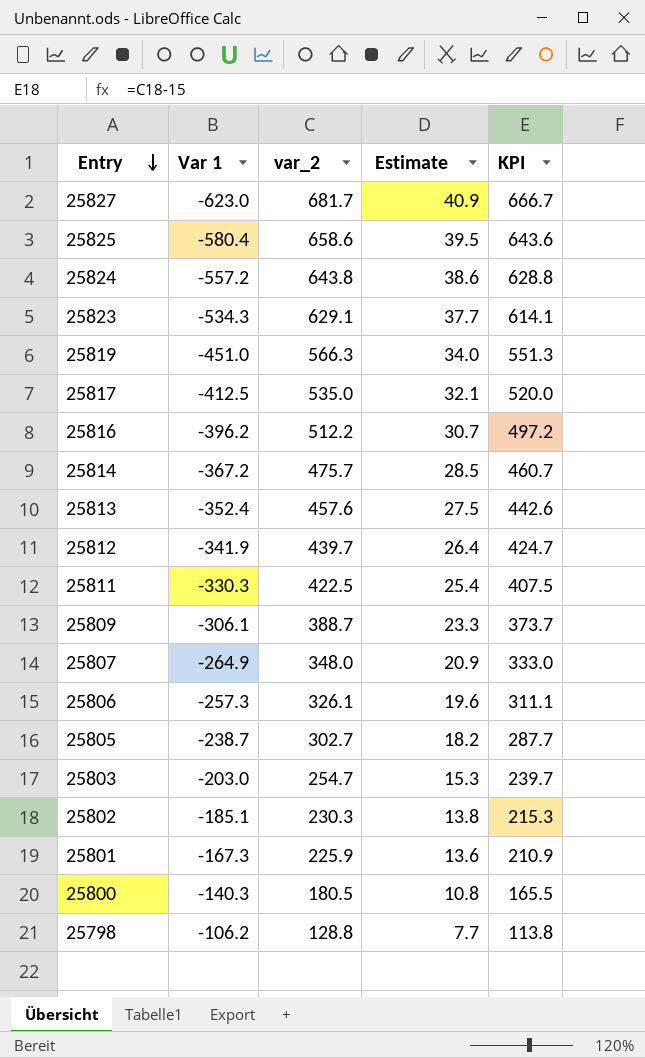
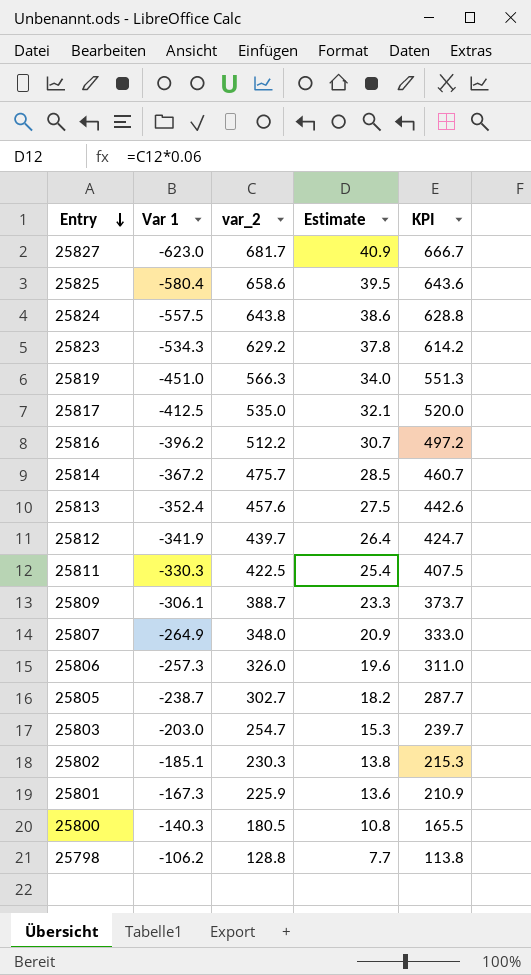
25824 | Var 1: -557.2 -> -557.5
25823 | var_2: 629.1 -> 629.2
25823 | Estimate: 37.7 -> 37.8
25823 | KPI: 614.1 -> 614.2
25806 | var_2: 326.1 -> 326.0
25806 | KPI: 311.1 -> 311.0

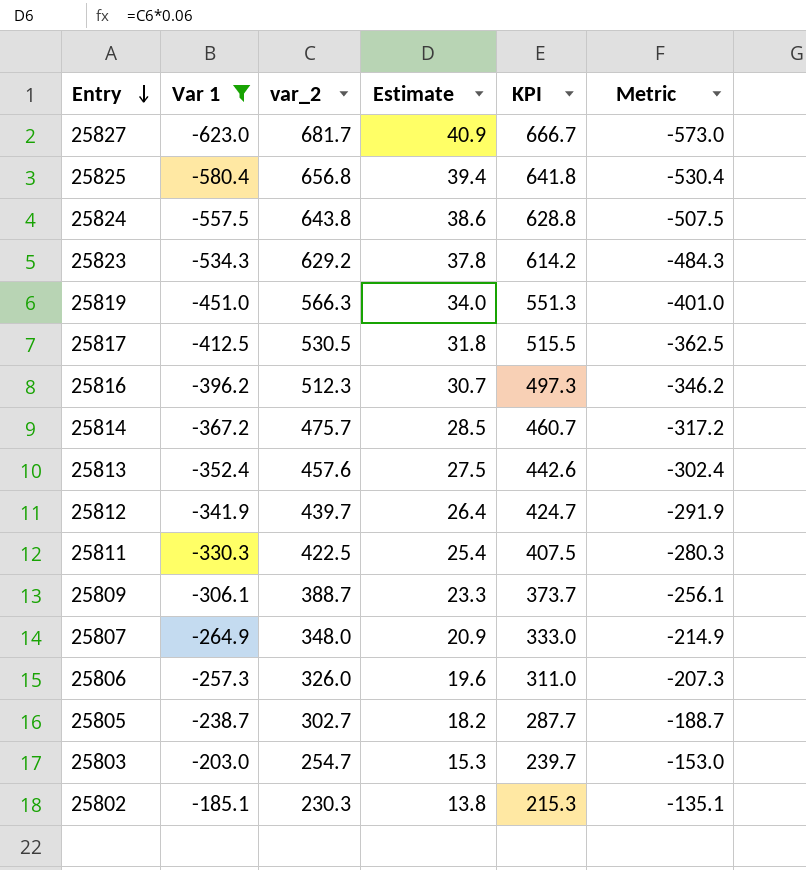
filter: none -> Var 1 <= -185.1
column Metric | formula: none -> [Var 1] + 50
25825 | var_2: 658.6 -> 656.8
25825 | Estimate: 39.5 -> 39.4
25825 | KPI: 643.6 -> 641.8
25817 | var_2: 535.0 -> 530.5
25817 | Estimate: 32.1 -> 31.8
25817 | KPI: 520.0 -> 515.5
25816 | var_2: 512.2 -> 512.3
25816 | KPI: 497.2 -> 497.3

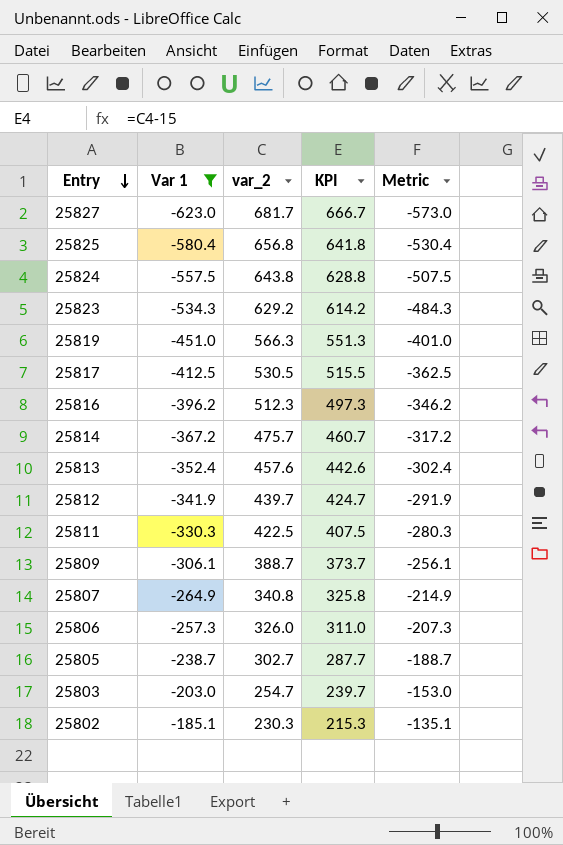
column Estimate | formula: [var_2] * 0.06 -> none
25807 | var_2: 348.0 -> 340.8
25807 | KPI: 333.0 -> 325.8

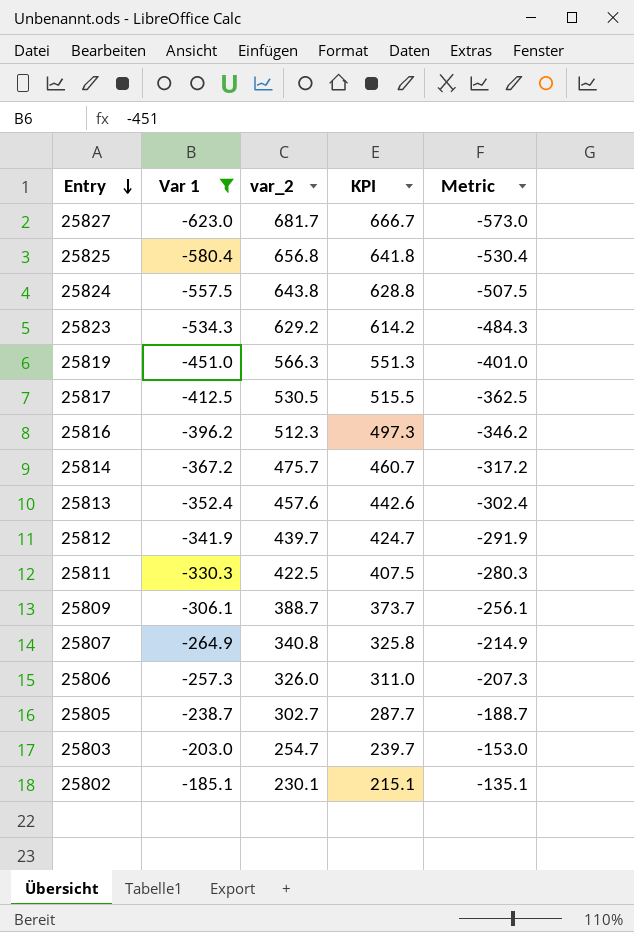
25802 | var_2: 230.3 -> 230.1
25802 | KPI: 215.3 -> 215.1

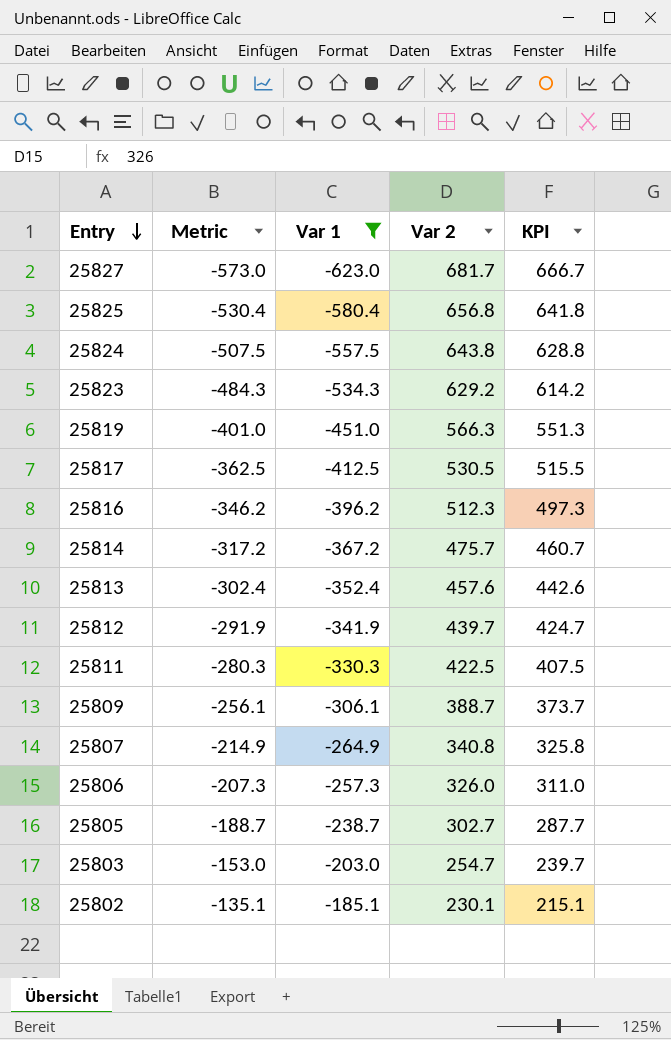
column Metric | position: 5 -> 2
column name: var_2 -> Var 2

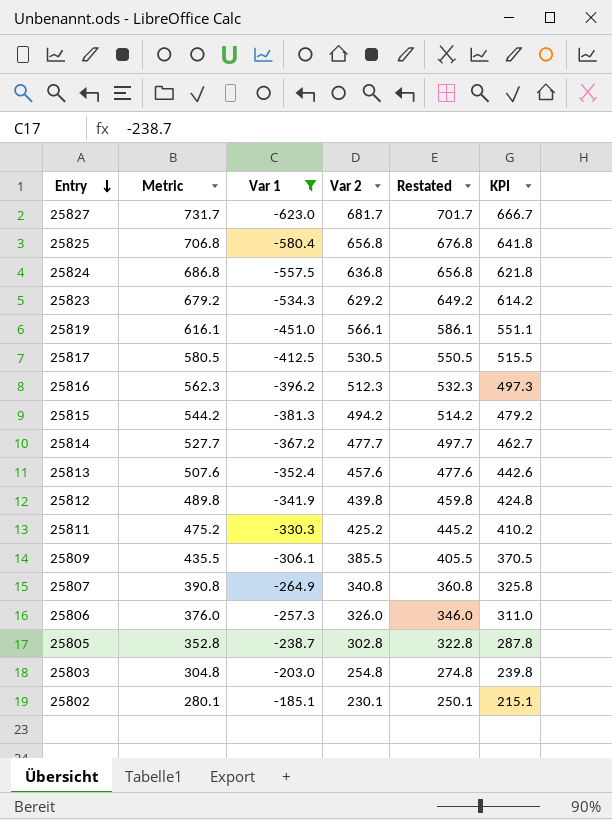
column Metric | formula: [Var 1] + 50 -> [Var 2] + 50
column Restated | formula: none -> [Var 2] + 20
25824 | Var 2: 643.8 -> 636.8
25824 | KPI: 628.8 -> 621.8
25819 | Var 2: 566.3 -> 566.1
25819 | KPI: 551.3 -> 551.1
row 25815: none -> 544.2 | -381.3 | 494.2 | 514.2 | 479.2
25814 | Var 2: 475.7 -> 477.7
25814 | KPI: 460.7 -> 462.7
25812 | Var 2: 439.7 -> 439.8
25812 | KPI: 424.7 -> 424.8
25811 | Var 2: 422.5 -> 425.2
25811 | KPI: 407.5 -> 410.2
25809 | Var 2: 388.7 -> 385.5
25809 | KPI: 373.7 -> 370.5
25805 | Var 2: 302.7 -> 302.8
25805 | KPI: 287.7 -> 287.8
25803 | Var 2: 254.7 -> 254.8
25803 | KPI: 239.7 -> 239.8

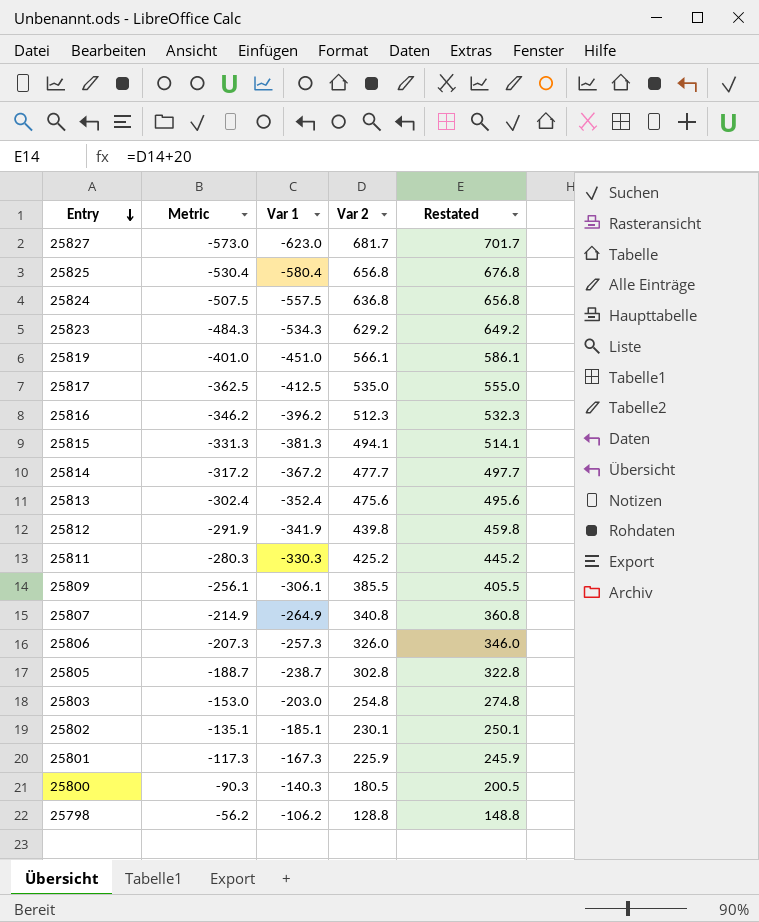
filter: Var 1 <= -185.1 -> none
column KPI | formula: [Var 2] - 15 -> none
column Metric | formula: [Var 2] + 50 -> [Var 1] + 50
25817 | Var 2: 530.5 -> 535.0
25817 | Restated: 550.5 -> 555.0
25815 | Var 2: 494.2 -> 494.1
25815 | Restated: 514.2 -> 514.1
25813 | Var 2: 457.6 -> 475.6
25813 | Restated: 477.6 -> 495.6

